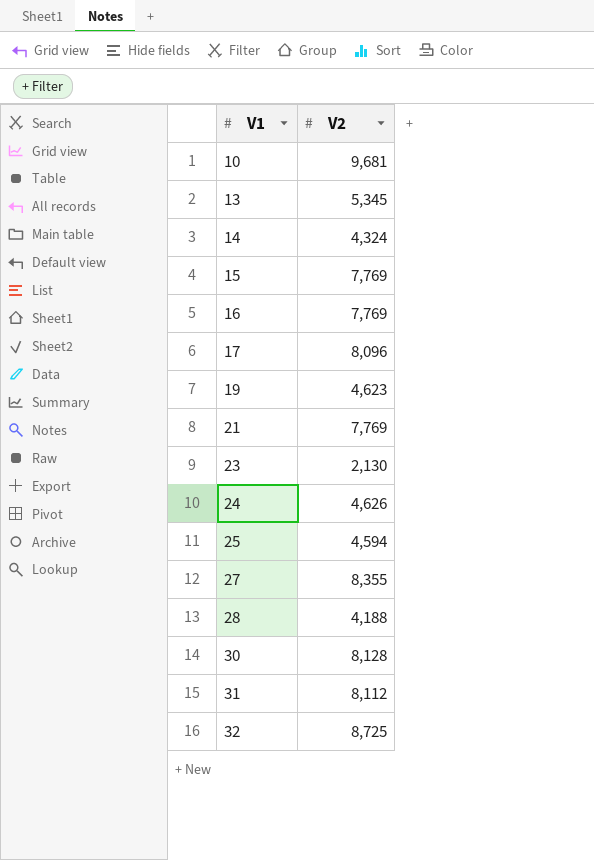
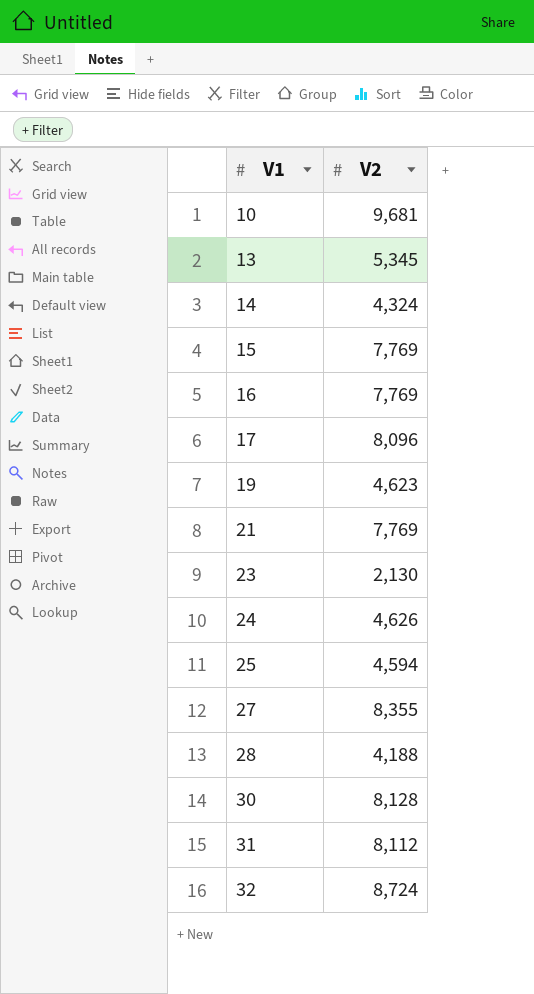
32 | V2: 8,725 -> 8,724

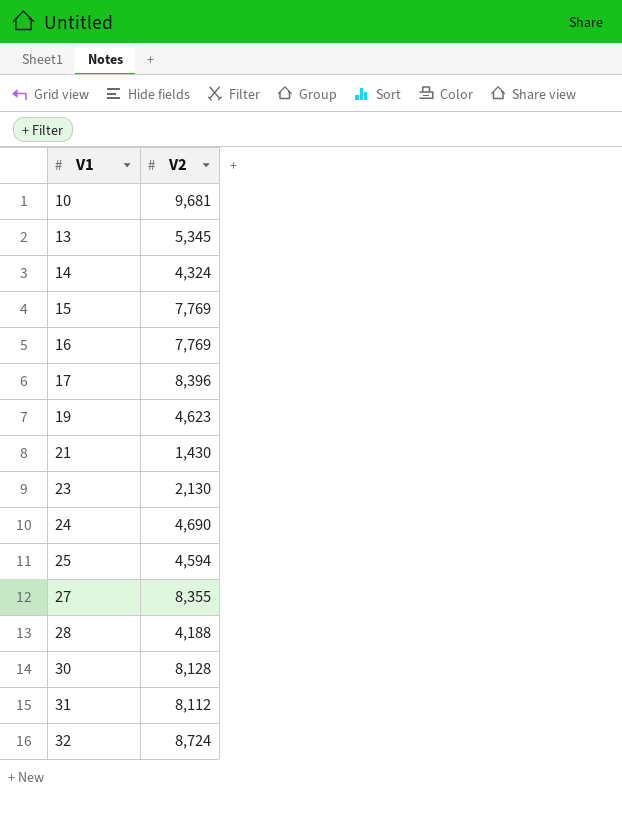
17 | V2: 8,096 -> 8,396
21 | V2: 7,769 -> 1,430
24 | V2: 4,626 -> 4,690

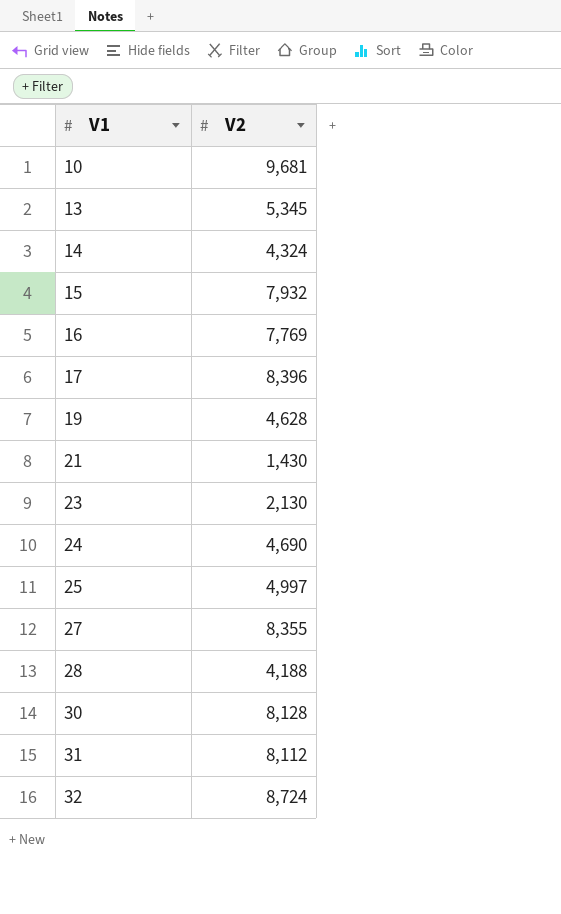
15 | V2: 7,769 -> 7,932
19 | V2: 4,623 -> 4,628
25 | V2: 4,594 -> 4,997

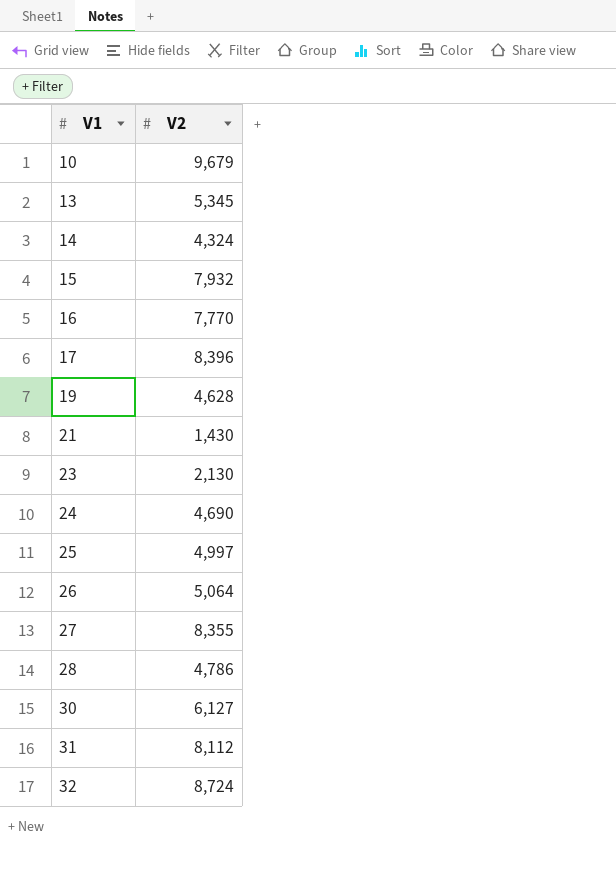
10 | V2: 9,681 -> 9,679
16 | V2: 7,769 -> 7,770
row 26: none -> 5,064
28 | V2: 4,188 -> 4,786
30 | V2: 8,128 -> 6,127

